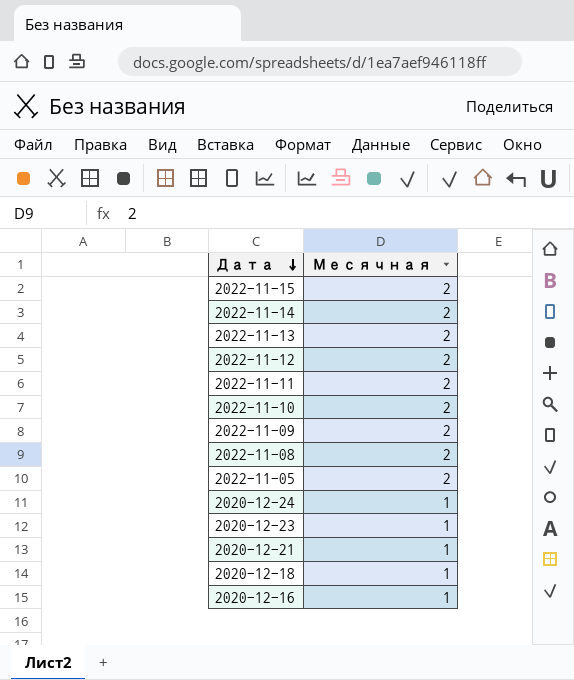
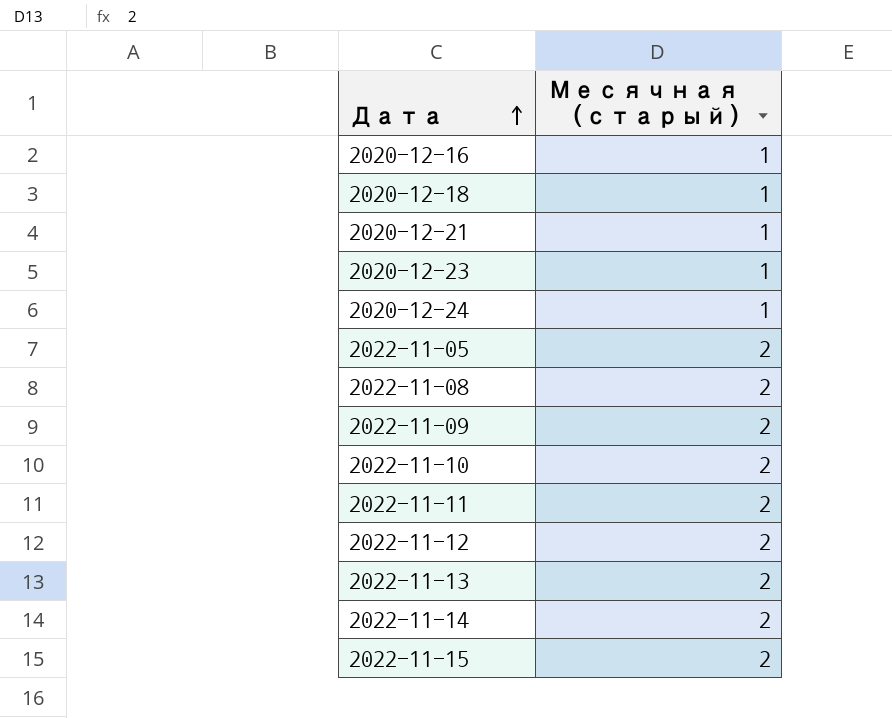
row order: Дата descending -> Дата ascending
column name: Месячная -> Месячная (старый)

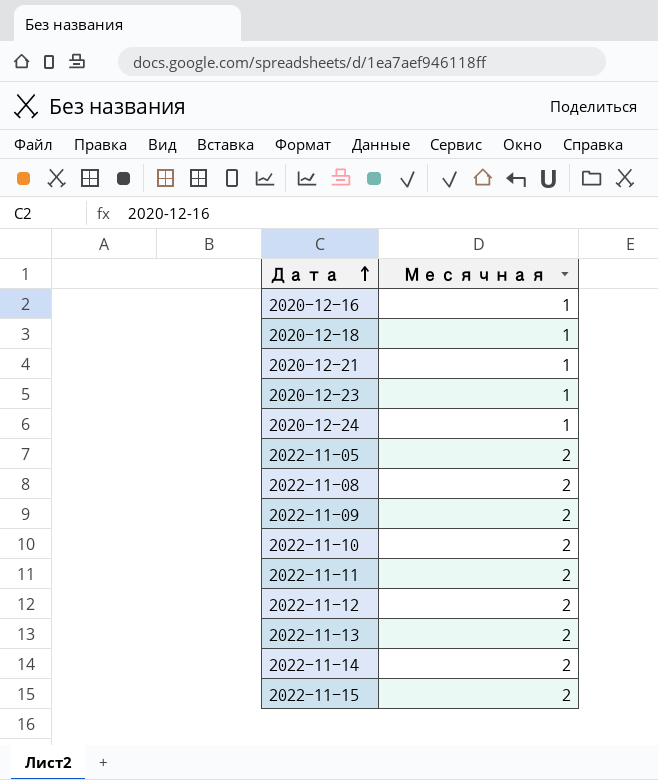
column name: Месячная (старый) -> Месячная

